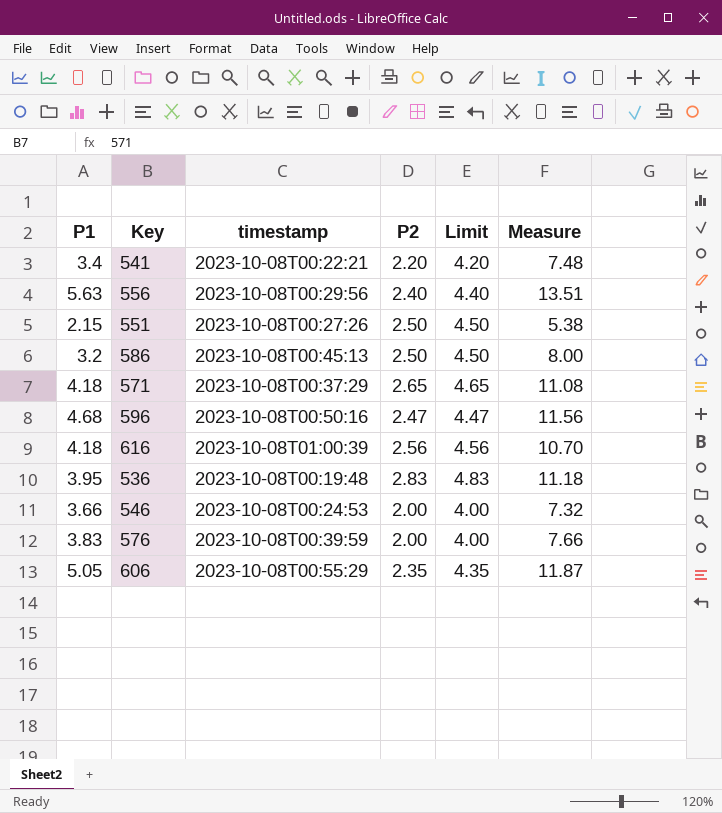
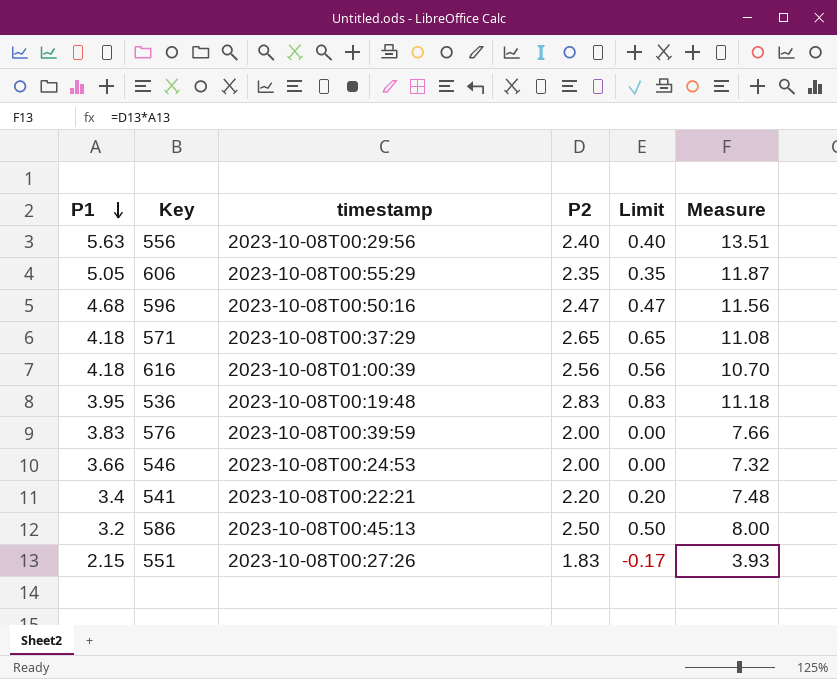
row order: none -> P1 descending
column Limit | formula: [P2] + 2 -> [P2] - 2
551 | P2: 2.50 -> 1.83
551 | Measure: 5.38 -> 3.93

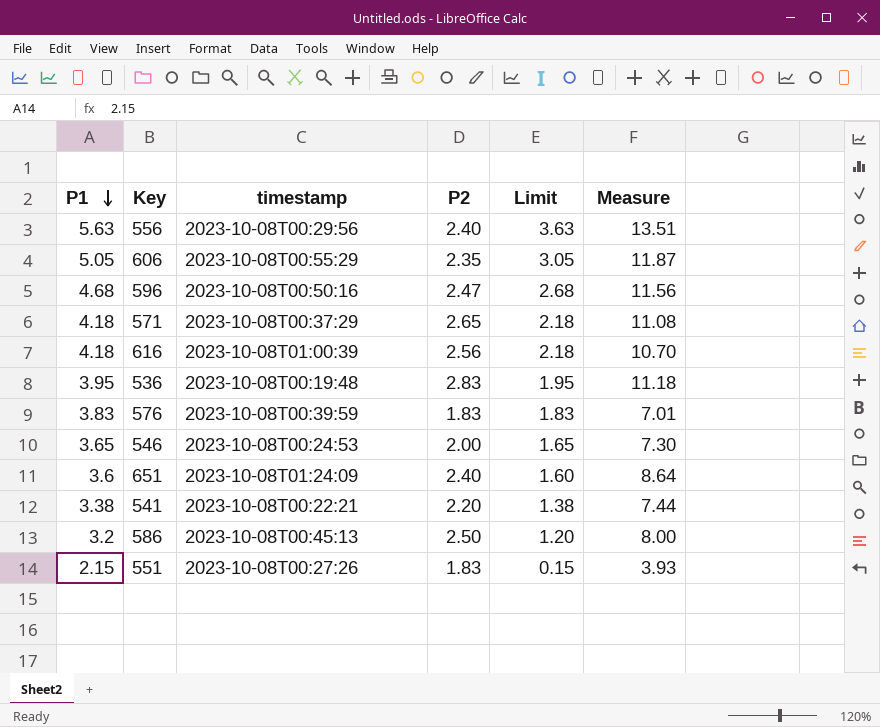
column Limit | formula: [P2] - 2 -> [P1] - 2
576 | P2: 2.00 -> 1.83
576 | Measure: 7.66 -> 7.01
546 | P1: 3.66 -> 3.65
546 | Measure: 7.32 -> 7.30
row 651: none -> 3.6 | 2023-10-08T01:24:09 | 2.40 | 1.60 | 8.64
541 | P1: 3.4 -> 3.38
541 | Measure: 7.48 -> 7.44

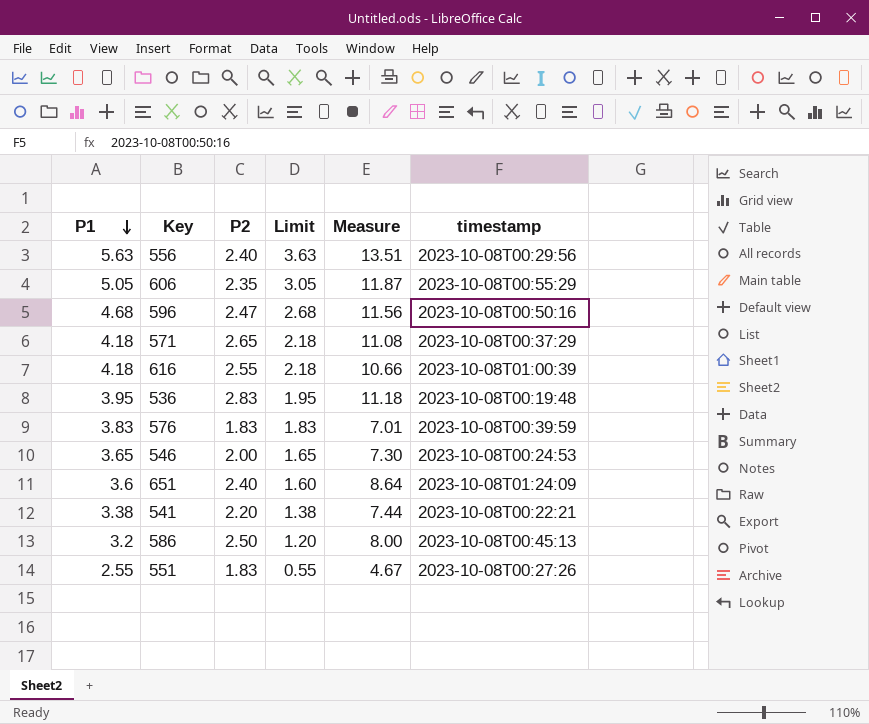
column timestamp | position: 3 -> 6
616 | P2: 2.56 -> 2.55
616 | Measure: 10.70 -> 10.66
551 | P1: 2.15 -> 2.55
551 | Limit: 0.15 -> 0.55
551 | Measure: 3.93 -> 4.67

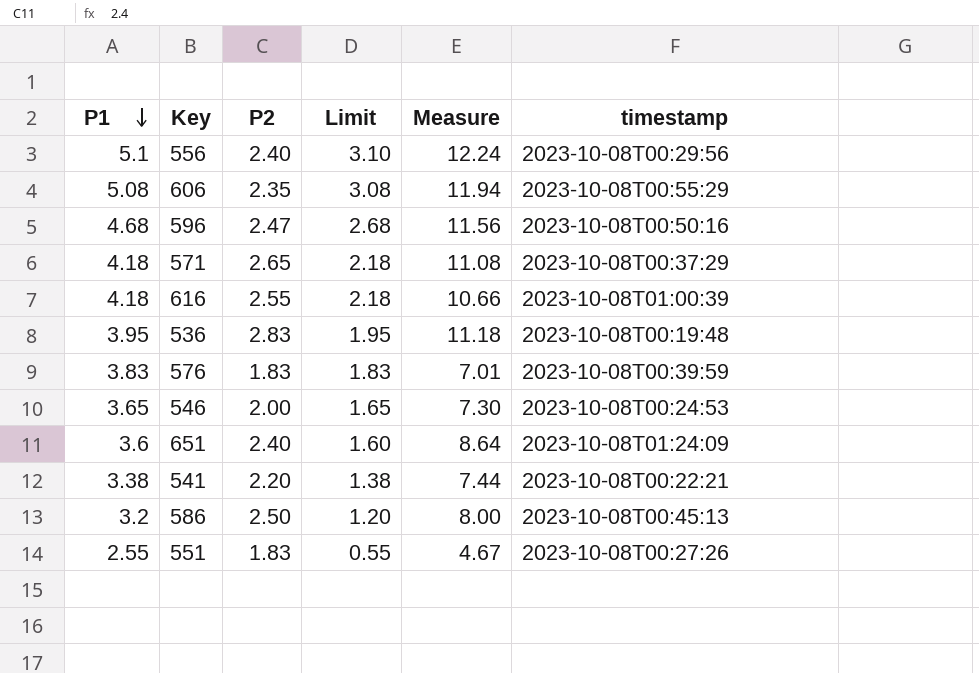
556 | P1: 5.63 -> 5.1
556 | Limit: 3.63 -> 3.10
556 | Measure: 13.51 -> 12.24
606 | P1: 5.05 -> 5.08
606 | Limit: 3.05 -> 3.08
606 | Measure: 11.87 -> 11.94

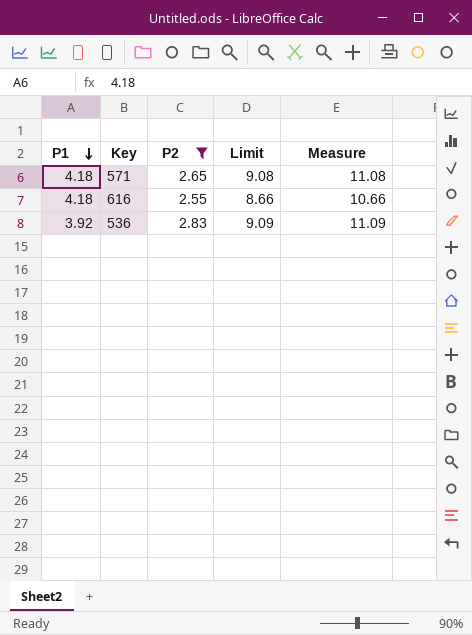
filter: none -> P2 >= 2.55
column timestamp | position: 6 -> none
column Limit | formula: [P1] - 2 -> [Measure] - 2
536 | P1: 3.95 -> 3.92
536 | Measure: 11.18 -> 11.09

